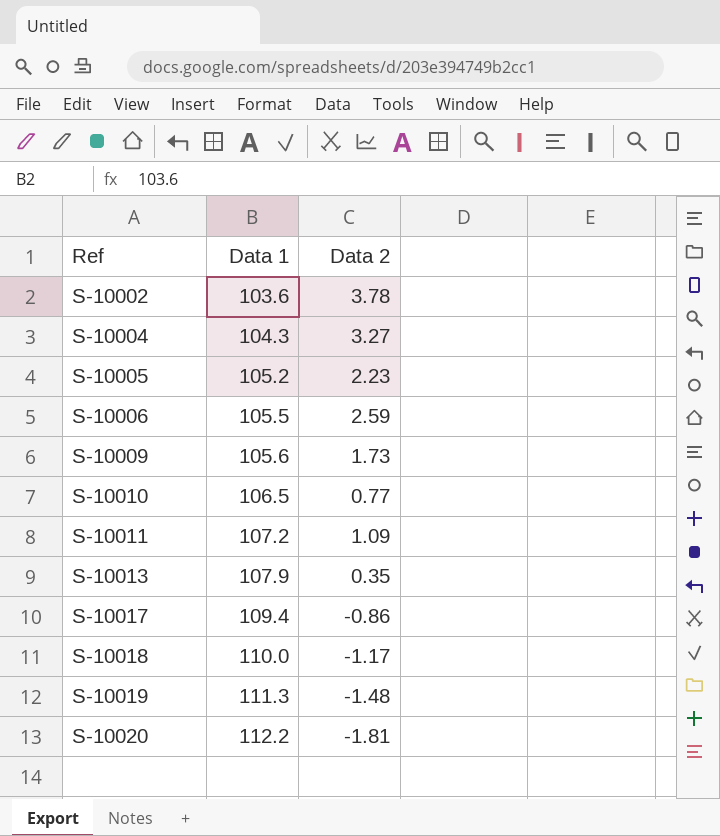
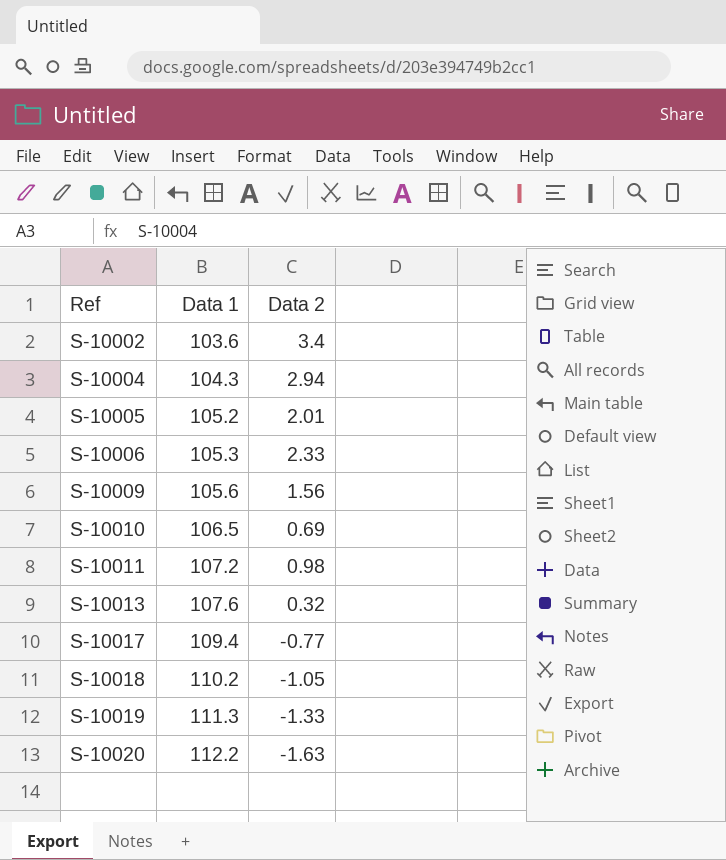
S-10002 | Data 2: 3.78 -> 3.4
S-10004 | Data 2: 3.27 -> 2.94
S-10005 | Data 2: 2.23 -> 2.01
S-10006 | Data 1: 105.5 -> 105.3
S-10006 | Data 2: 2.59 -> 2.33
S-10009 | Data 2: 1.73 -> 1.56
S-10010 | Data 2: 0.77 -> 0.69
S-10011 | Data 2: 1.09 -> 0.98
S-10013 | Data 1: 107.9 -> 107.6
S-10013 | Data 2: 0.35 -> 0.32
S-10017 | Data 2: -0.86 -> -0.77
S-10018 | Data 1: 110.0 -> 110.2
S-10018 | Data 2: -1.17 -> -1.05
S-10019 | Data 2: -1.48 -> -1.33
S-10020 | Data 2: -1.81 -> -1.63

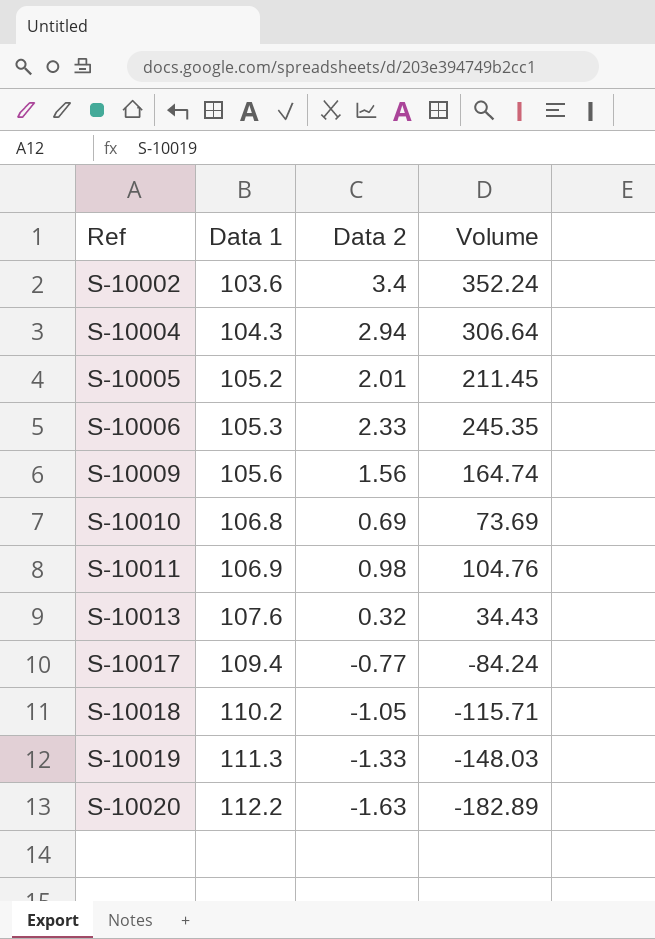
column Volume | formula: none -> [Data 1] * [Data 2]
S-10010 | Data 1: 106.5 -> 106.8
S-10011 | Data 1: 107.2 -> 106.9

